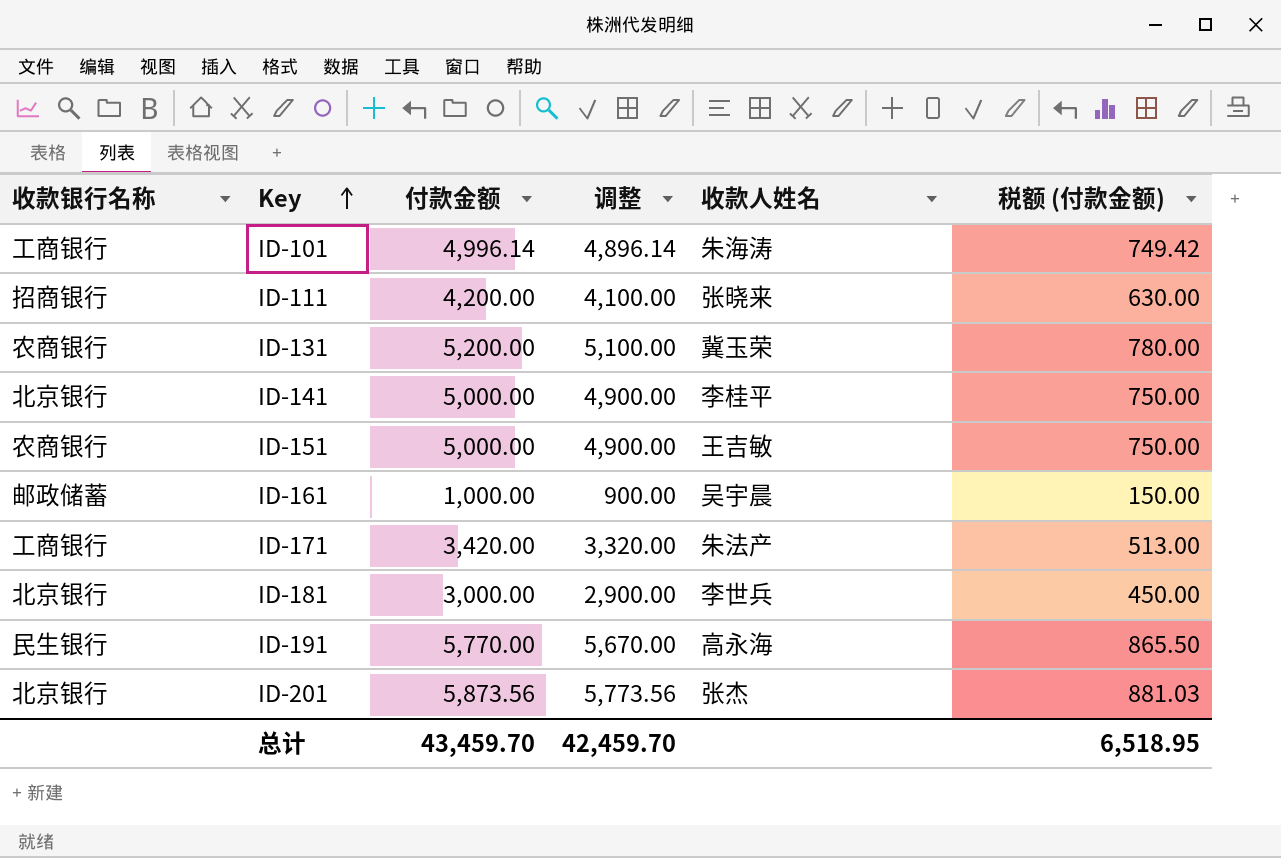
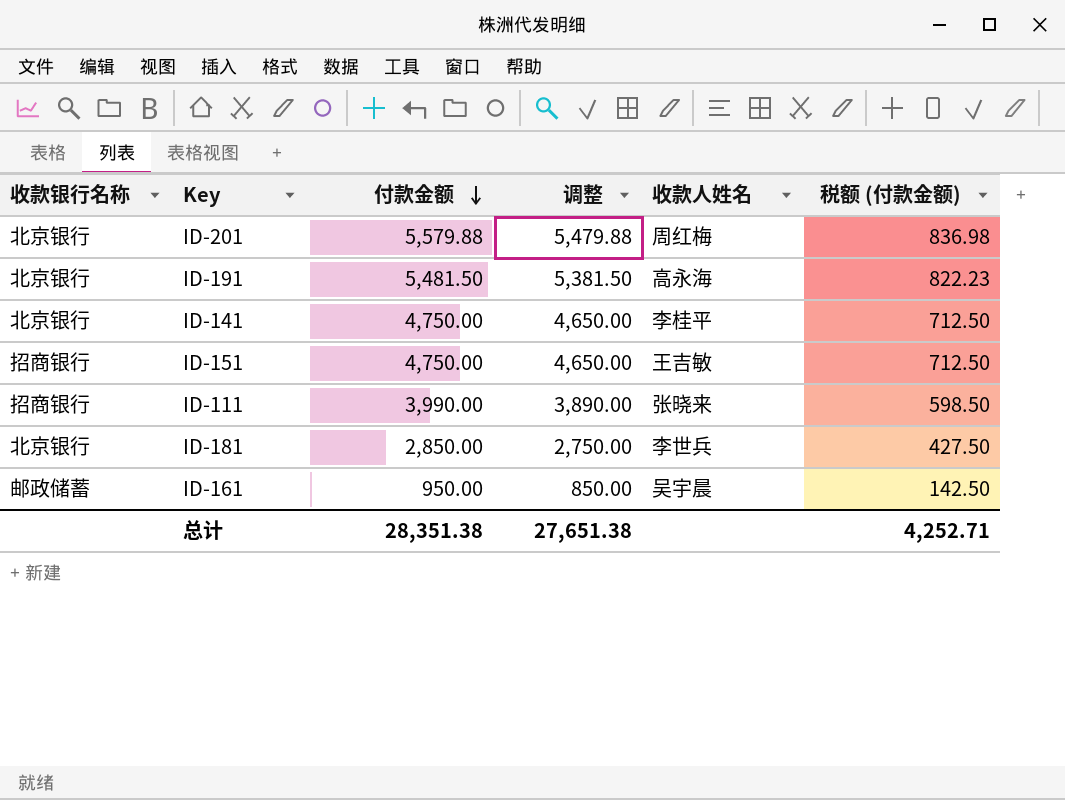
row order: Key ascending -> 付款金额 descending
row ID-101: 工商银行 | 4,996.14 | 4,896.14 | 朱海涛 | 749.42 -> none
row ID-131: 农商银行 | 5,200.00 | 5,100.00 | 冀玉荣 | 780.00 -> none
row ID-171: 工商银行 | 3,420.00 | 3,320.00 | 朱法产 | 513.00 -> none
ID-201 | 付款金额: 5,873.56 -> 5,579.88
ID-201 | 调整: 5,773.56 -> 5,479.88
ID-201 | 收款人姓名: 张杰 -> 周红梅
ID-201 | 税额 (付款金额): 881.03 -> 836.98
ID-191 | 收款银行名称: 民生银行 -> 北京银行
ID-191 | 付款金额: 5,770.00 -> 5,481.50
ID-191 | 调整: 5,670.00 -> 5,381.50
ID-191 | 税额 (付款金额): 865.50 -> 822.23
ID-141 | 付款金额: 5,000.00 -> 4,750.00
ID-141 | 调整: 4,900.00 -> 4,650.00
ID-141 | 税额 (付款金额): 750.00 -> 712.50
ID-151 | 收款银行名称: 农商银行 -> 招商银行
ID-151 | 付款金额: 5,000.00 -> 4,750.00
ID-151 | 调整: 4,900.00 -> 4,650.00
ID-151 | 税额 (付款金额): 750.00 -> 712.50
ID-111 | 付款金额: 4,200.00 -> 3,990.00
ID-111 | 调整: 4,100.00 -> 3,890.00
ID-111 | 税额 (付款金额): 630.00 -> 598.50
ID-181 | 付款金额: 3,000.00 -> 2,850.00
ID-181 | 调整: 2,900.00 -> 2,750.00
ID-181 | 税额 (付款金额): 450.00 -> 427.50
ID-161 | 付款金额: 1,000.00 -> 950.00
ID-161 | 调整: 900.00 -> 850.00
ID-161 | 税额 (付款金额): 150.00 -> 142.50
总计 | 付款金额: 43,459.70 -> 28,351.38
总计 | 调整: 42,459.70 -> 27,651.38
总计 | 税额 (付款金额): 6,518.95 -> 4,252.71

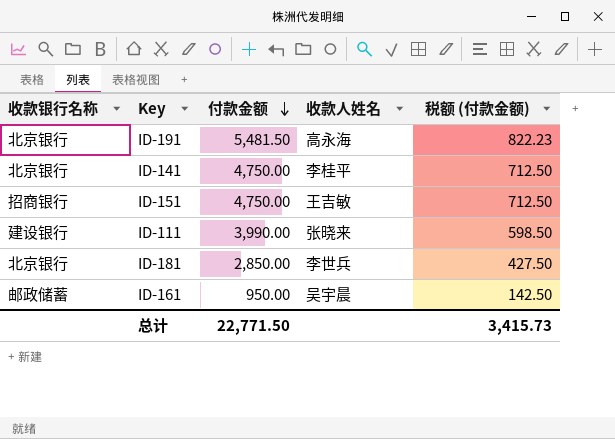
column 调整 | formula: [付款金额] - 100 -> none
row ID-201: 北京银行 | 5,579.88 | 5,479.88 | 周红梅 | 836.98 -> none
ID-111 | 收款银行名称: 招商银行 -> 建设银行
总计 | 付款金额: 28,351.38 -> 22,771.50
总计 | 税额 (付款金额): 4,252.71 -> 3,415.73

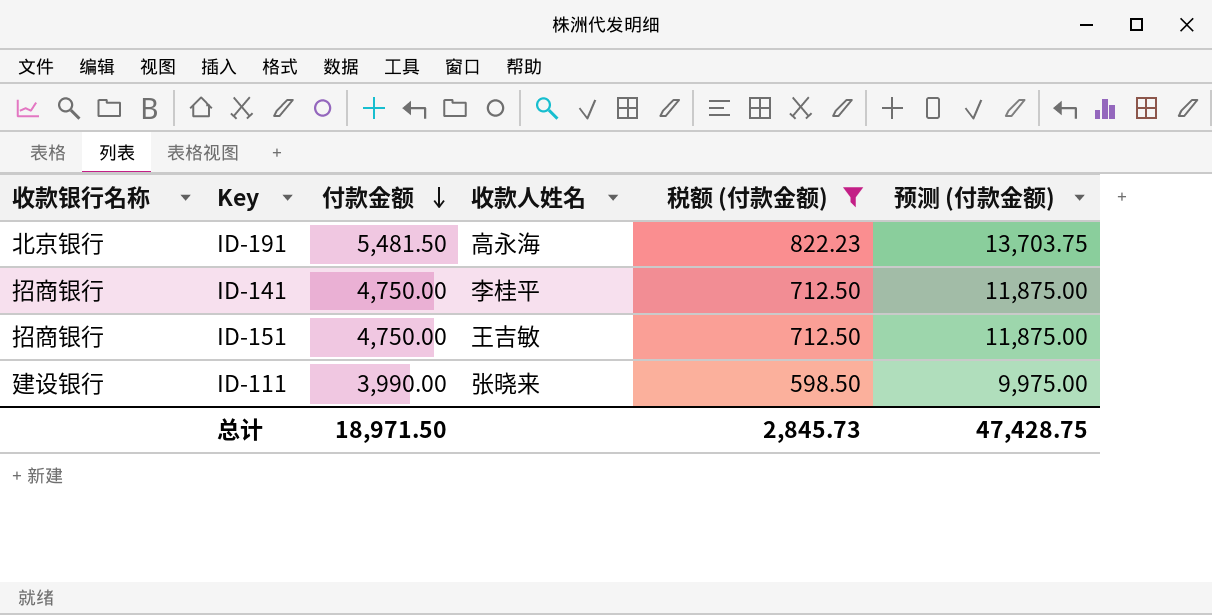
filter: none -> 税额 (付款金额) >= 598.50
column 预测 (付款金额) | formula: none -> [付款金额] * 2.5
ID-141 | 收款银行名称: 北京银行 -> 招商银行
总计 | 付款金额: 22,771.50 -> 18,971.50
总计 | 税额 (付款金额): 3,415.73 -> 2,845.73

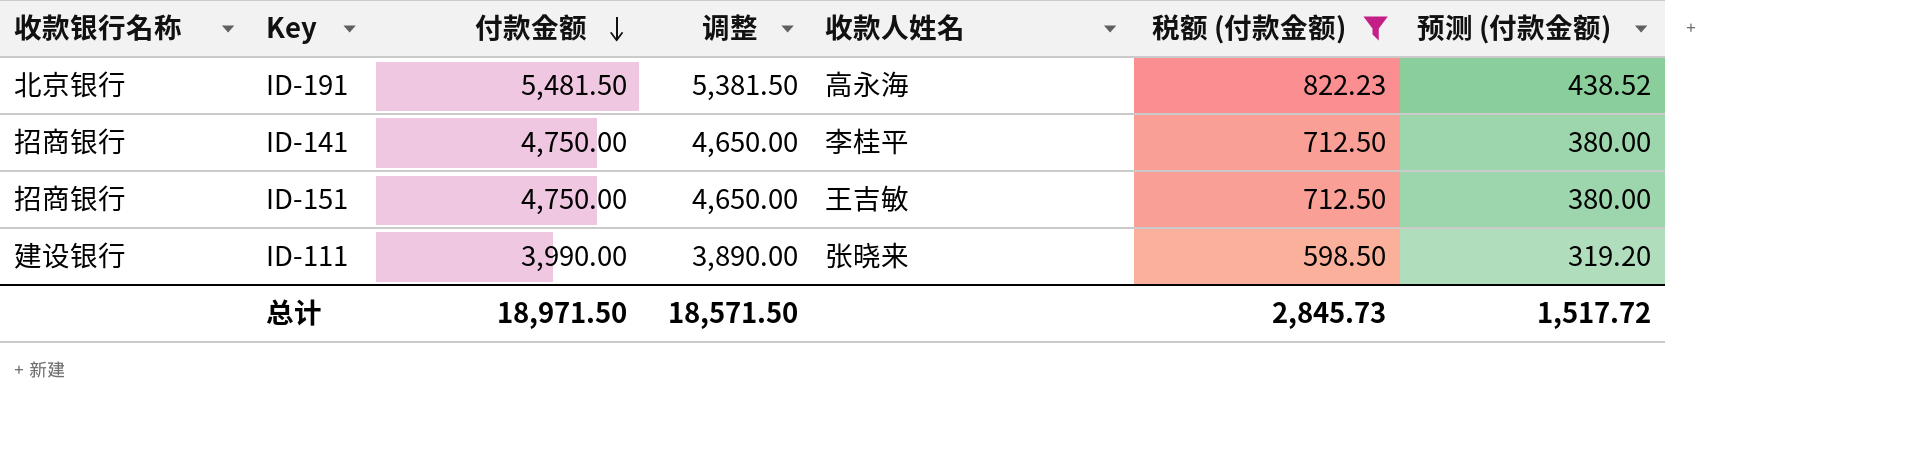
column 调整 | formula: none -> [付款金额] - 100
column 预测 (付款金额) | formula: [付款金额] * 2.5 -> [付款金额] * 0.08
总计 | 预测 (付款金额): 47,428.75 -> 1,517.72

